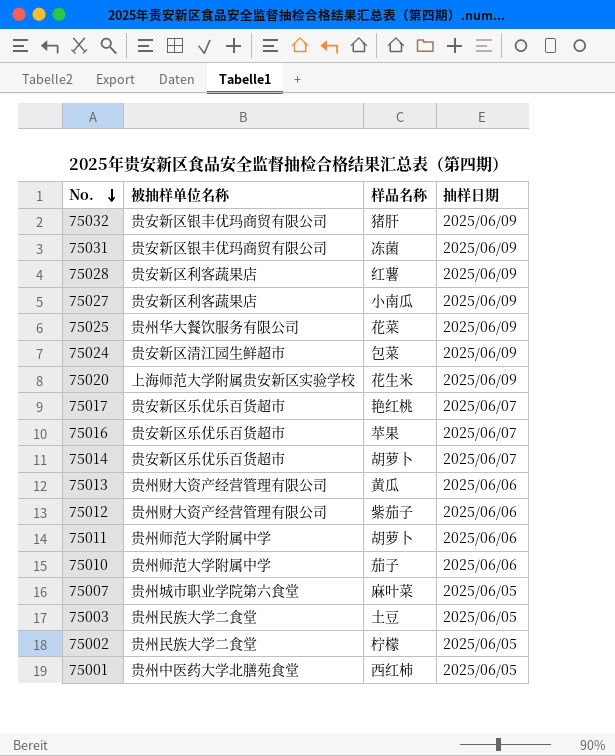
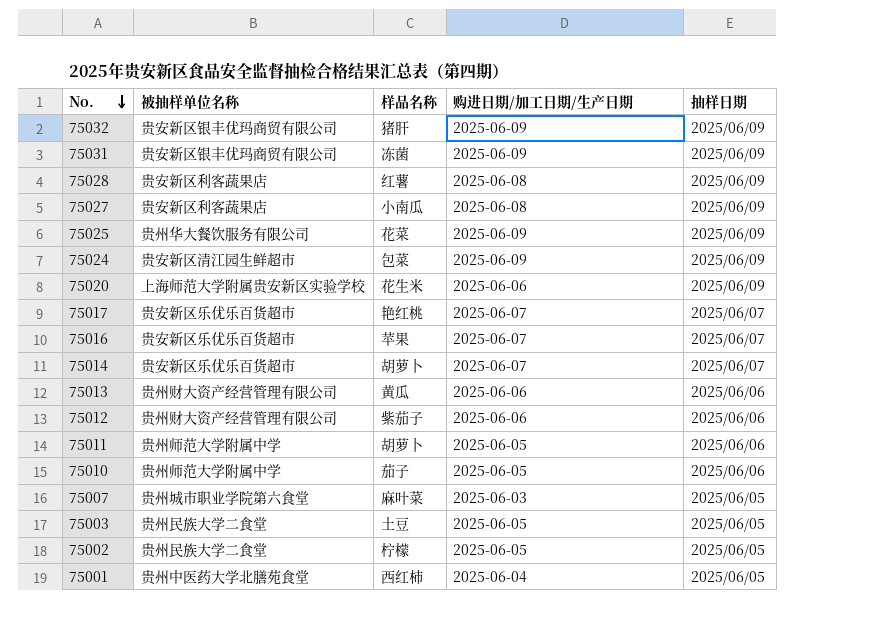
column 购进日期/加工日期/生产日期 | position: none -> 4

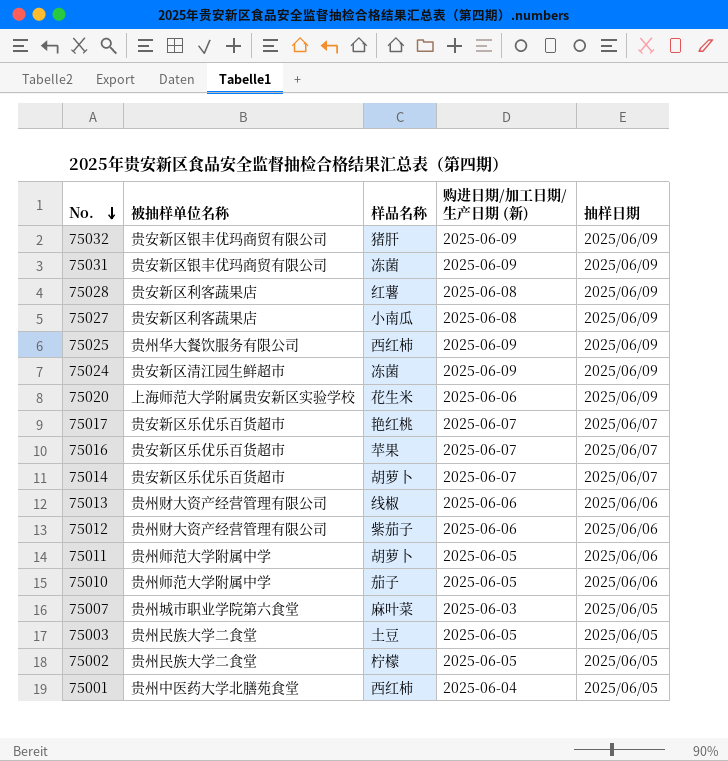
column name: 购进日期/加工日期/生产日期 -> 购进日期/加工日期/生产日期 (新)
75025 | 样品名称: 花菜 -> 西红柿
75024 | 样品名称: 包菜 -> 冻菌
75013 | 样品名称: 黄瓜 -> 线椒

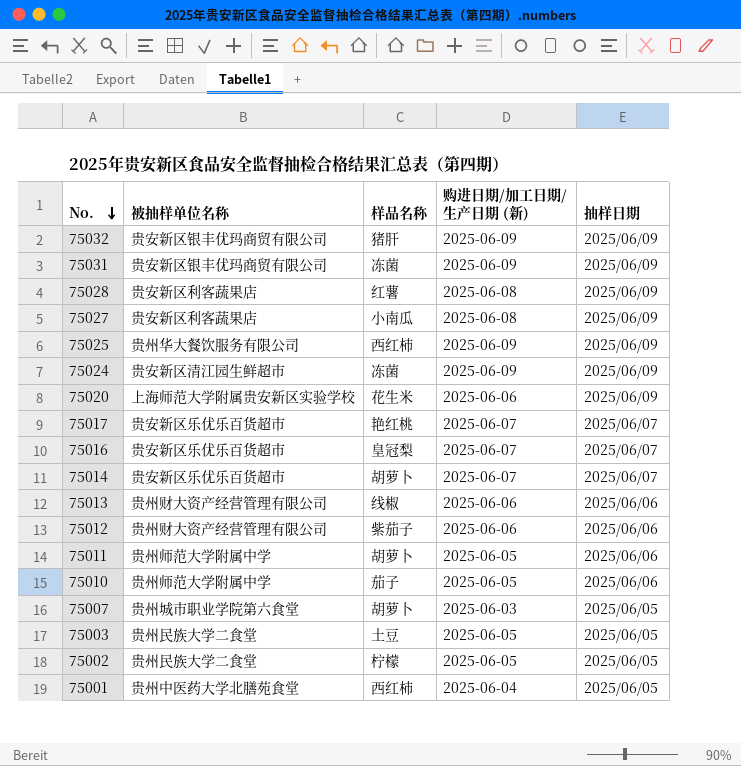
75016 | 样品名称: 苹果 -> 皇冠梨
75007 | 样品名称: 麻叶菜 -> 胡萝卜

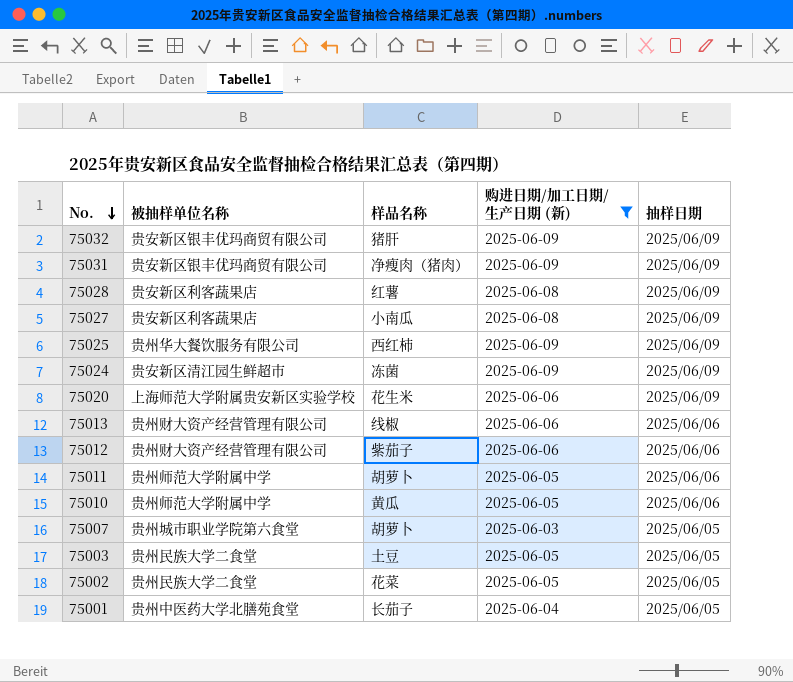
filter: none -> 购进日期/加工日期/生产日期 (新) != 2025-06-07
75031 | 样品名称: 冻菌 -> 净瘦肉（猪肉）
75010 | 样品名称: 茄子 -> 黄瓜
75002 | 样品名称: 柠檬 -> 花菜
75001 | 样品名称: 西红柿 -> 长茄子

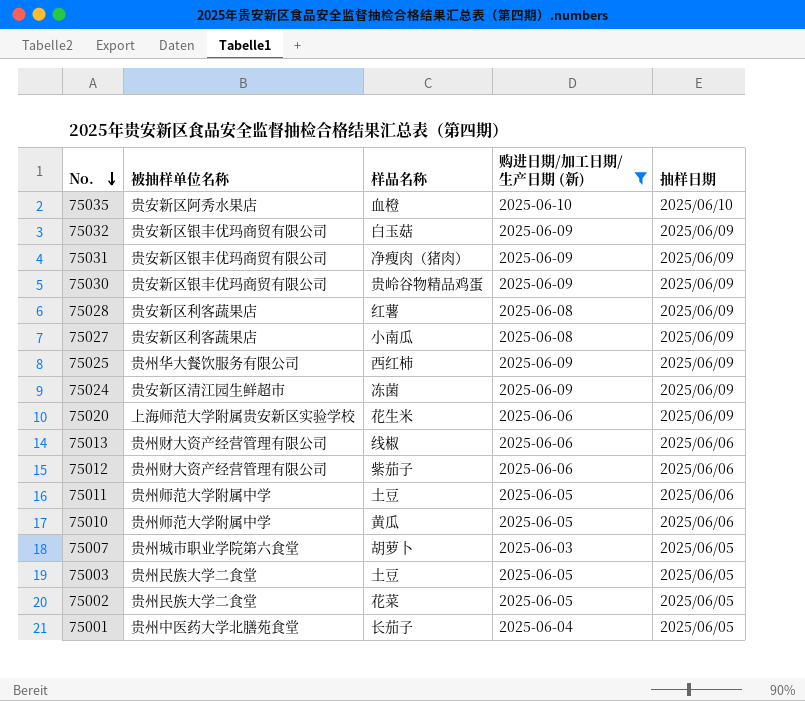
row 75035: none -> 贵安新区阿秀水果店 | 血橙 | 2025-06-10 | 2025/06/10
75032 | 样品名称: 猪肝 -> 白玉菇
row 75030: none -> 贵安新区银丰优玛商贸有限公司 | 贵岭谷物精品鸡蛋 | 2025-06-09 | 2025/06/09
75011 | 样品名称: 胡萝卜 -> 土豆

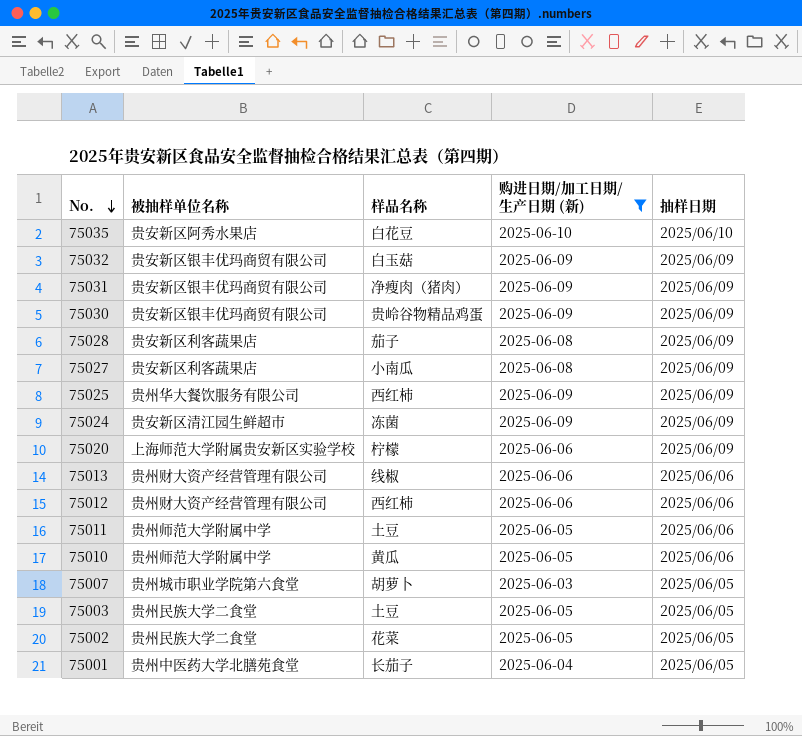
75035 | 样品名称: 血橙 -> 白花豆
75028 | 样品名称: 红薯 -> 茄子
75020 | 样品名称: 花生米 -> 柠檬
75012 | 样品名称: 紫茄子 -> 西红柿

